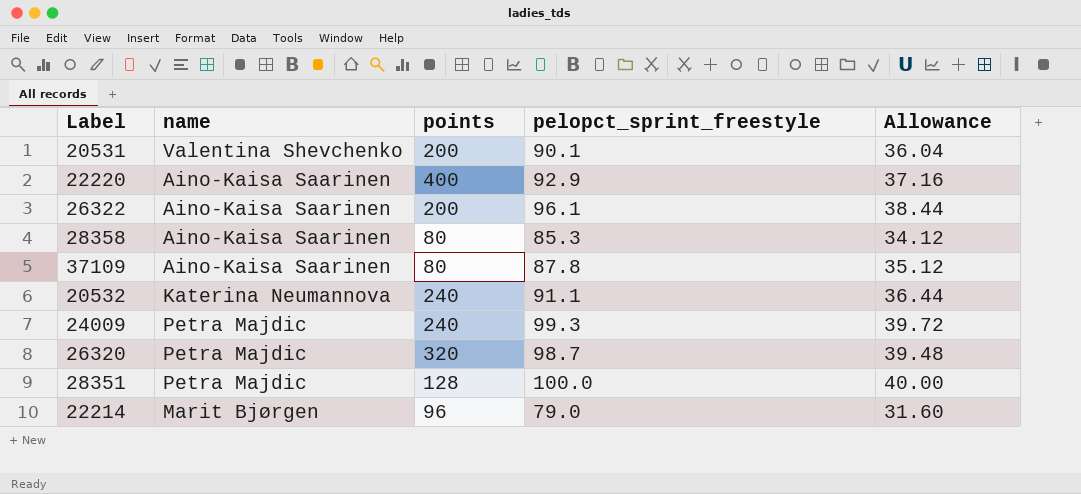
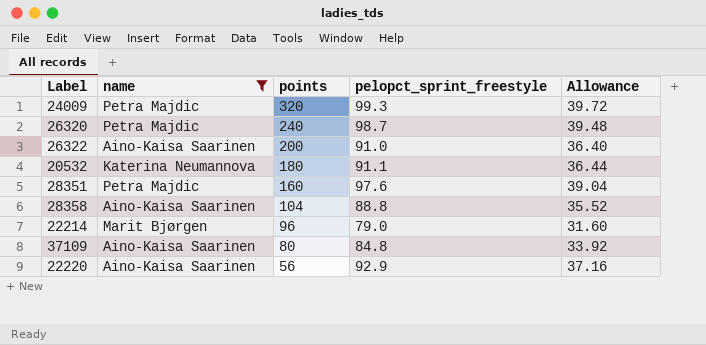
filter: none -> name != Valentina Shevchenko
row order: none -> points descending
24009 | points: 240 -> 320
26320 | points: 320 -> 240
26322 | pelopct_sprint_freestyle: 96.1 -> 91.0
26322 | Allowance: 38.44 -> 36.40
20532 | points: 240 -> 180
28351 | points: 128 -> 160
28351 | pelopct_sprint_freestyle: 100.0 -> 97.6
28351 | Allowance: 40.00 -> 39.04
28358 | points: 80 -> 104
28358 | pelopct_sprint_freestyle: 85.3 -> 88.8
28358 | Allowance: 34.12 -> 35.52
37109 | pelopct_sprint_freestyle: 87.8 -> 84.8
37109 | Allowance: 35.12 -> 33.92
22220 | points: 400 -> 56

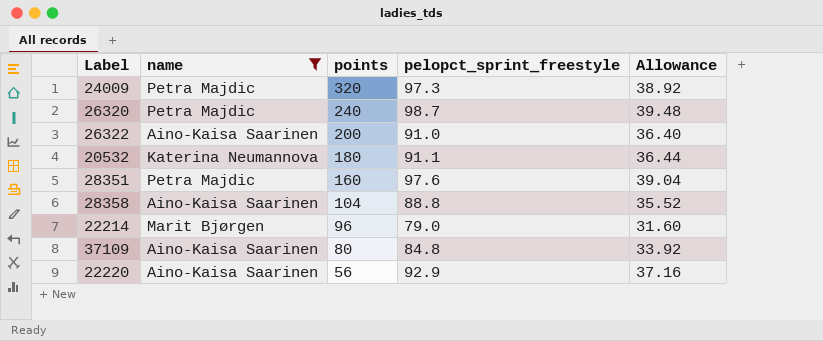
24009 | pelopct_sprint_freestyle: 99.3 -> 97.3
24009 | Allowance: 39.72 -> 38.92

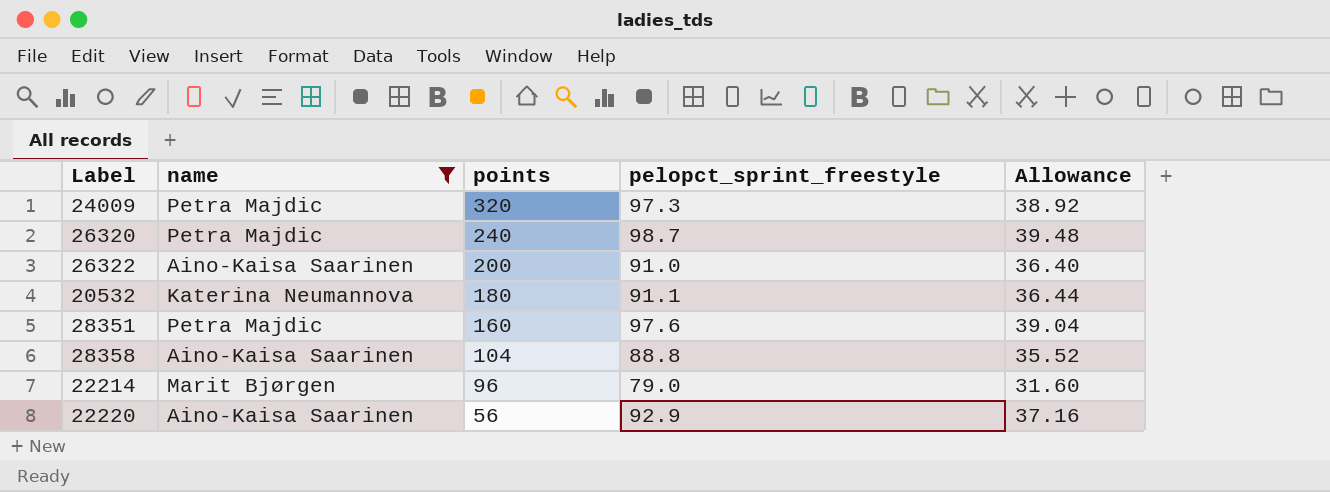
row 37109: Aino-Kaisa Saarinen | 80 | 84.8 | 33.92 -> none

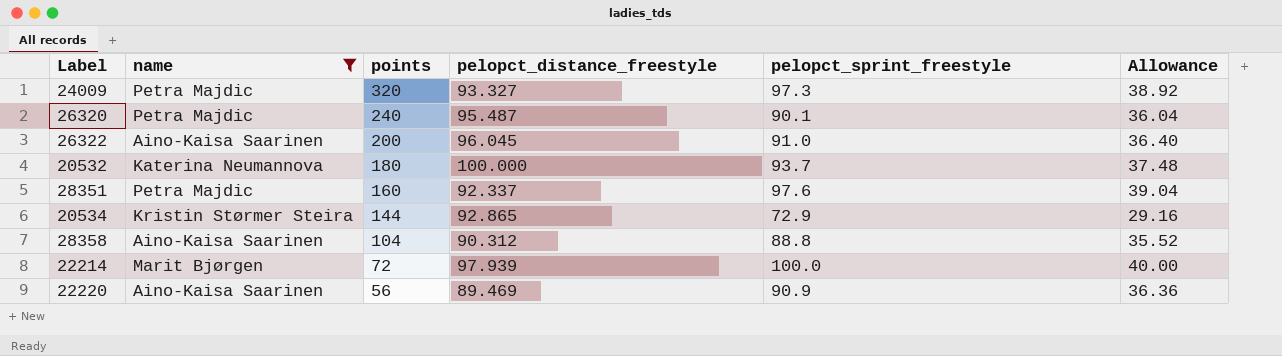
column pelopct_distance_freestyle | position: none -> 4
26320 | pelopct_sprint_freestyle: 98.7 -> 90.1
26320 | Allowance: 39.48 -> 36.04
20532 | pelopct_sprint_freestyle: 91.1 -> 93.7
20532 | Allowance: 36.44 -> 37.48
row 20534: none -> Kristin Størmer Steira | 144 | 92.865 | 72.9 | 29.16
22214 | points: 96 -> 72
22214 | pelopct_sprint_freestyle: 79.0 -> 100.0
22214 | Allowance: 31.60 -> 40.00
22220 | pelopct_sprint_freestyle: 92.9 -> 90.9
22220 | Allowance: 37.16 -> 36.36

